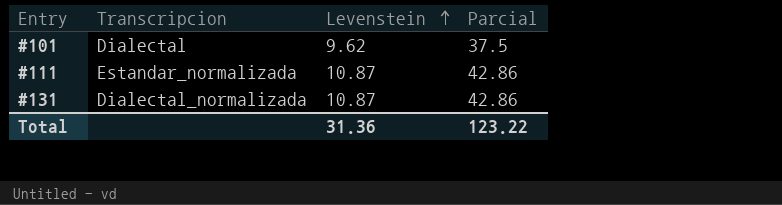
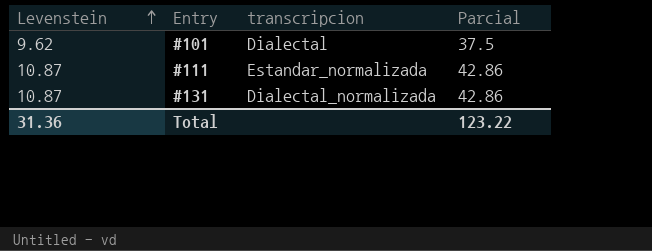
column Levenstein | position: 3 -> 1
column name: Transcripcion -> transcripcion

